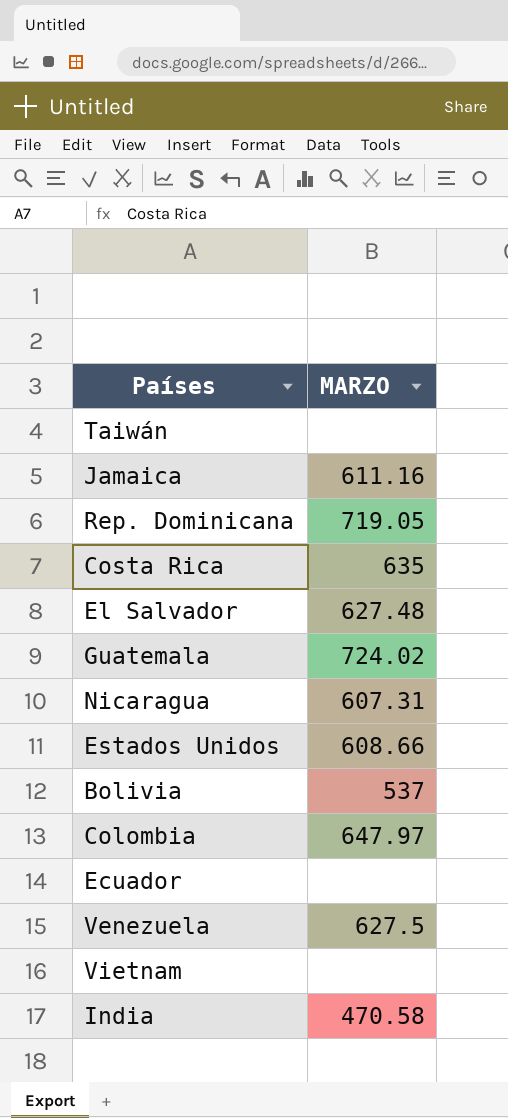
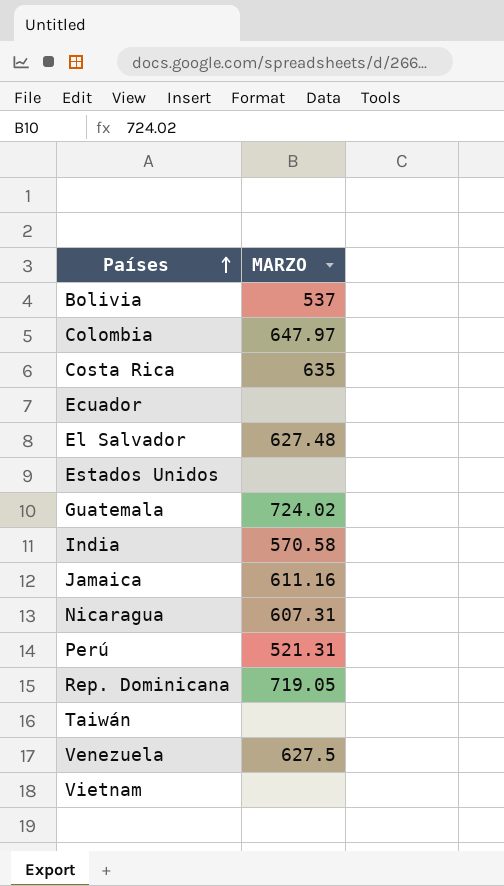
row order: none -> Países ascending
Estados Unidos | MARZO: 608.66 -> none
India | MARZO: 470.58 -> 570.58
row Perú: none -> 521.31

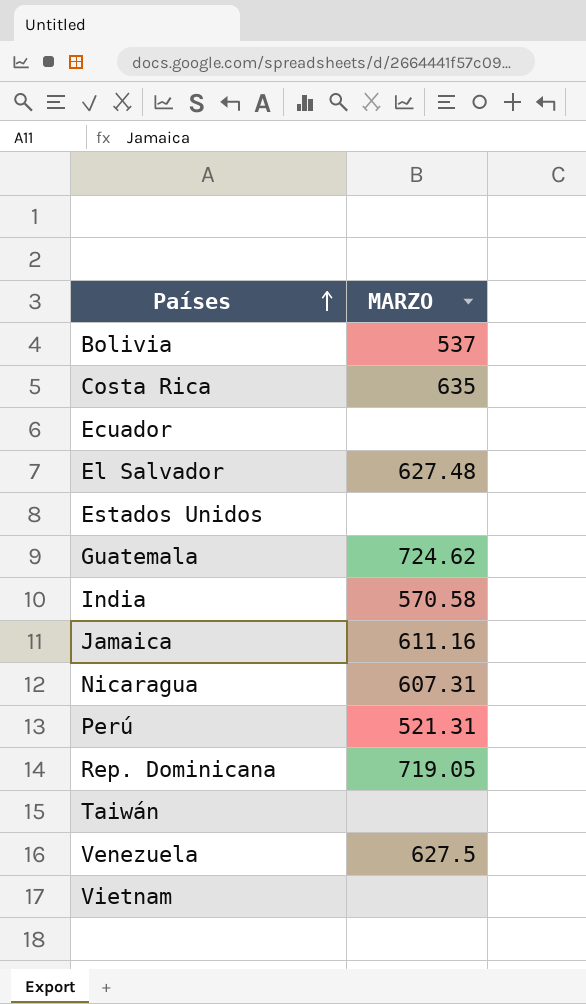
row Colombia: 647.97 -> none
Guatemala | MARZO: 724.02 -> 724.62

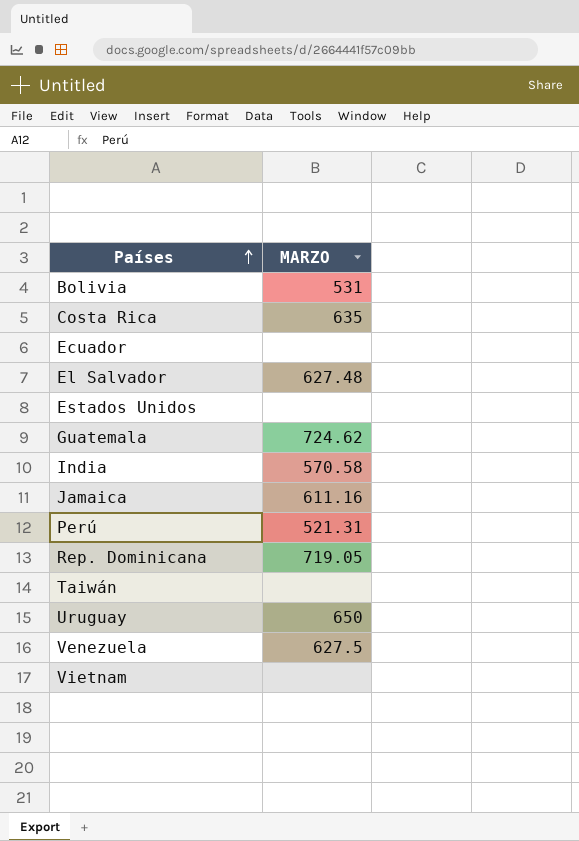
row Nicaragua: 607.31 -> none
Bolivia | MARZO: 537 -> 531
row Uruguay: none -> 650

